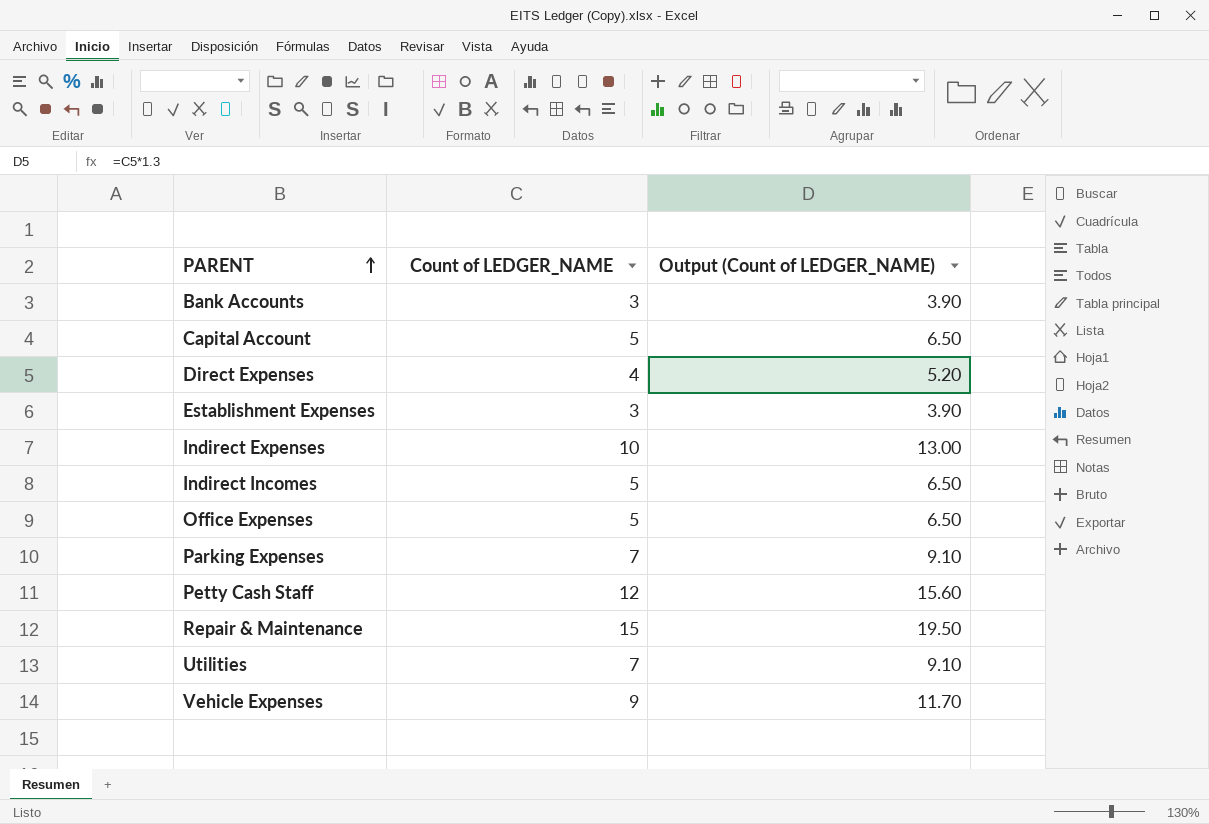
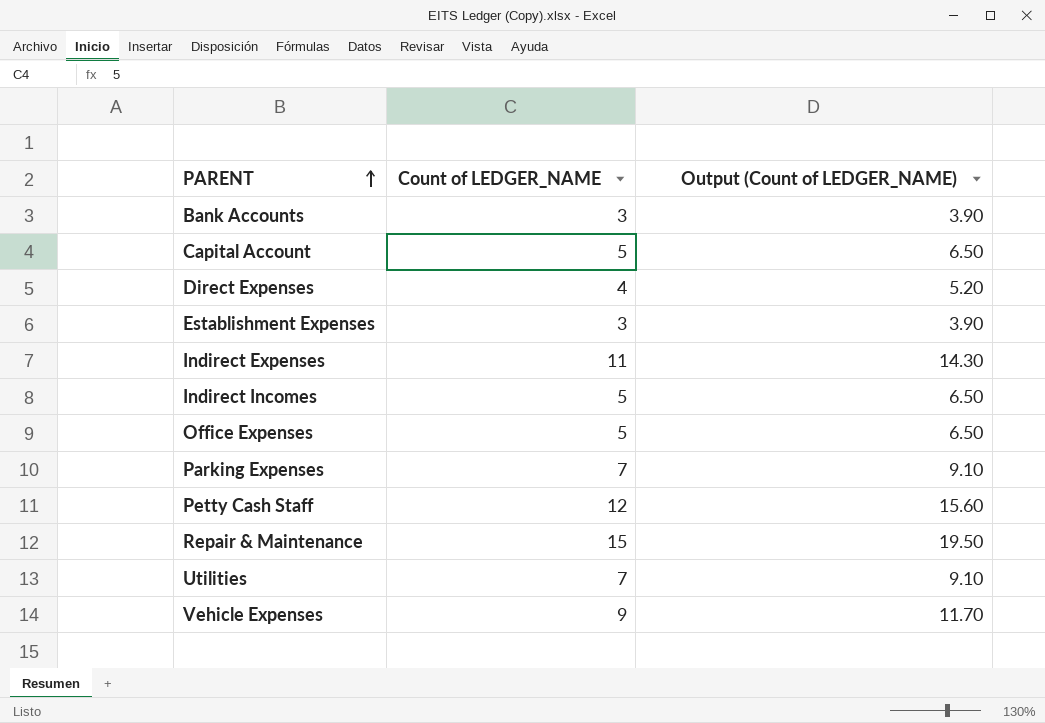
Indirect Expenses | Count of LEDGER_NAME: 10 -> 11
Indirect Expenses | Output (Count of LEDGER_NAME): 13.00 -> 14.30

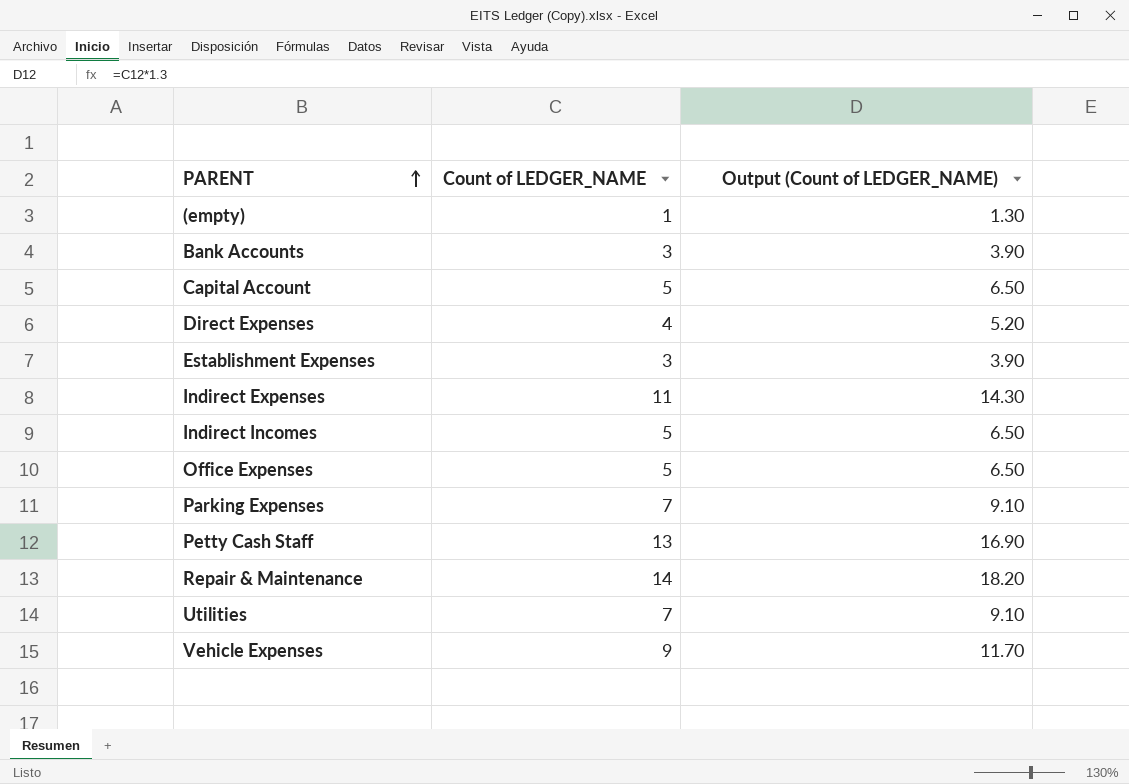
row (empty): none -> 1 | 1.30
Petty Cash Staff | Count of LEDGER_NAME: 12 -> 13
Petty Cash Staff | Output (Count of LEDGER_NAME): 15.60 -> 16.90
Repair & Maintenance | Count of LEDGER_NAME: 15 -> 14
Repair & Maintenance | Output (Count of LEDGER_NAME): 19.50 -> 18.20

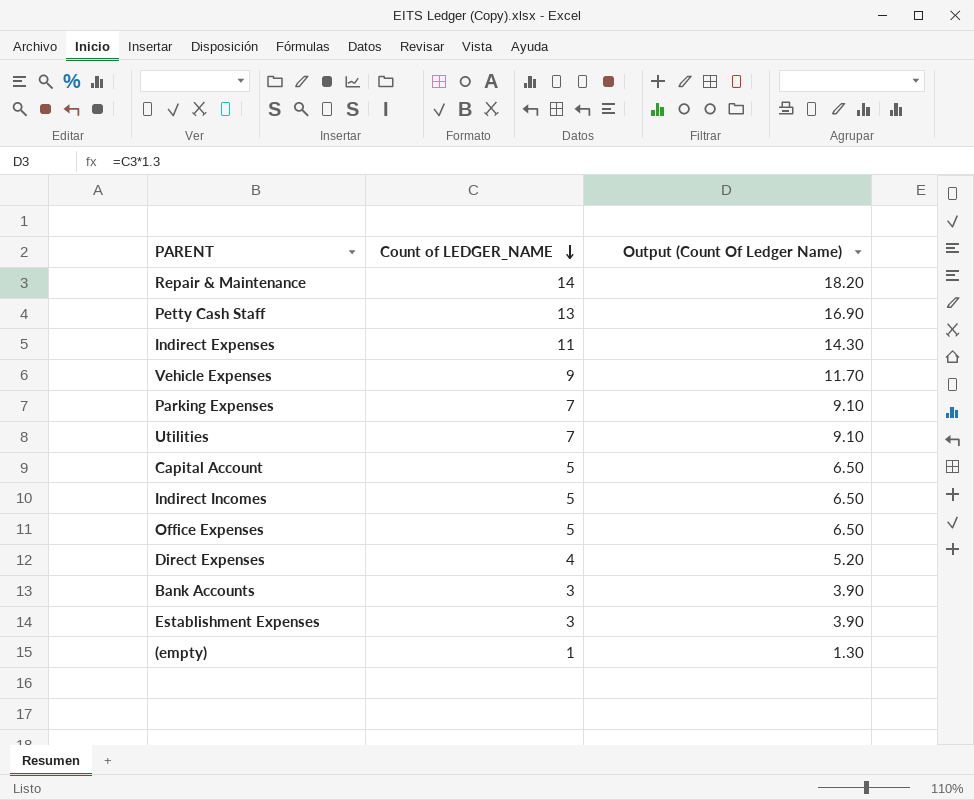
row order: PARENT ascending -> Count of LEDGER_NAME descending
column name: Output (Count of LEDGER_NAME) -> Output (Count Of Ledger Name)

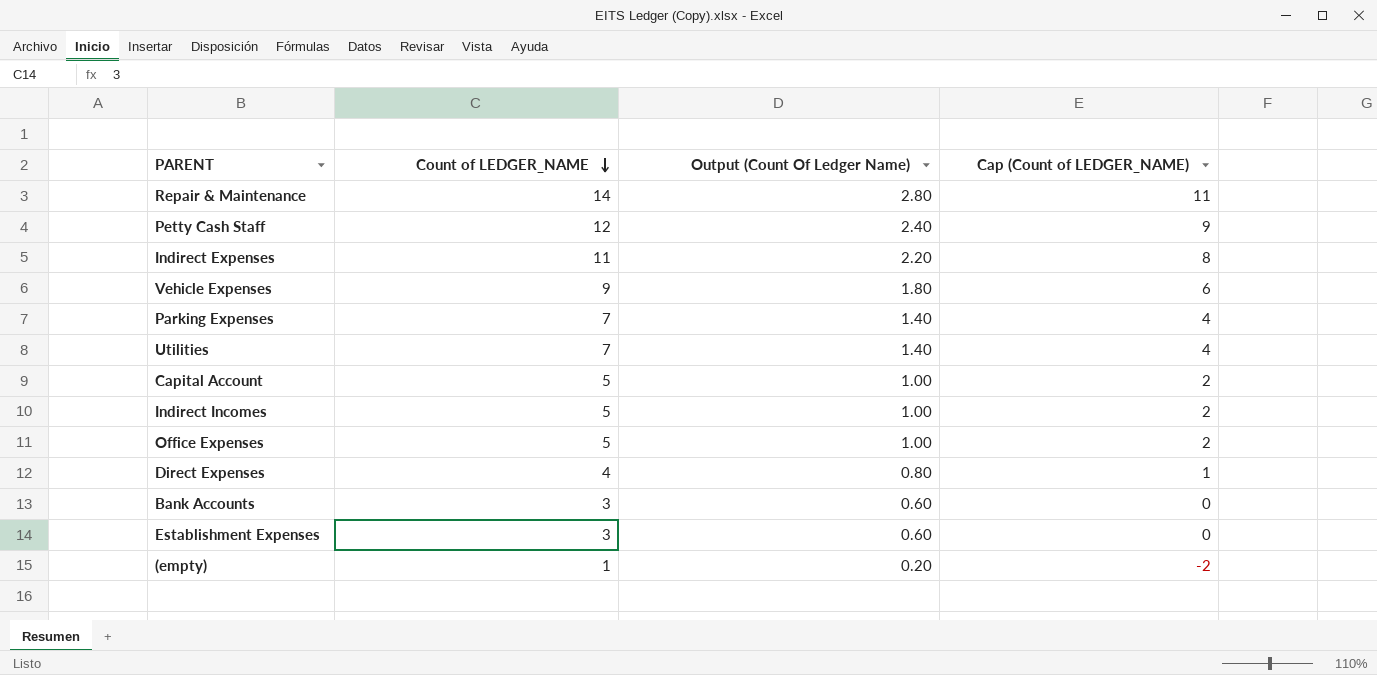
column Output (Count Of Ledger Name) | formula: [Count of LEDGER_NAME] * 1.3 -> [Count of LEDGER_NAME] * 0.2
column Cap (Count of LEDGER_NAME) | formula: none -> [Count of LEDGER_NAME] - 3
Petty Cash Staff | Count of LEDGER_NAME: 13 -> 12

